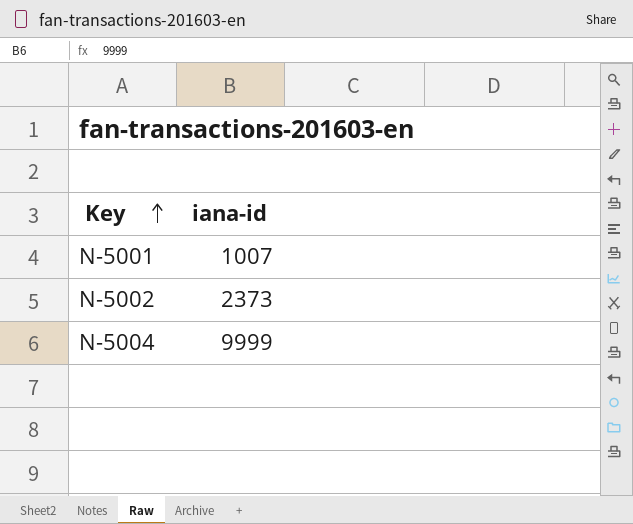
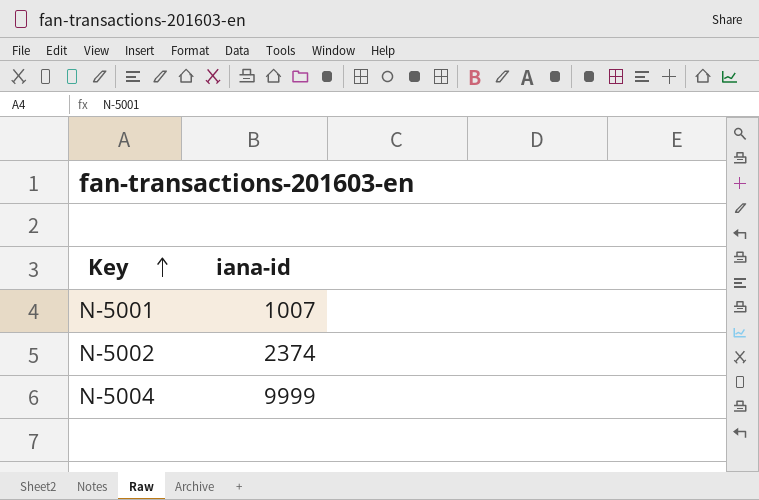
N-5002 | iana-id: 2373 -> 2374

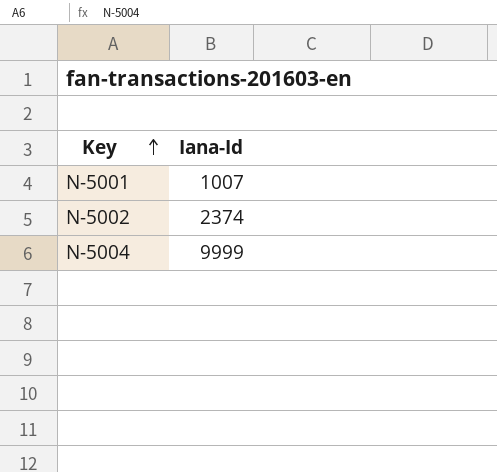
column name: iana-id -> Iana-Id

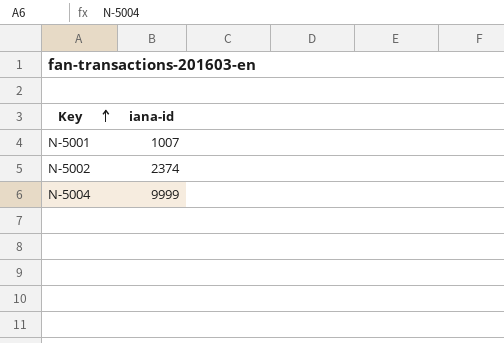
column name: Iana-Id -> iana-id

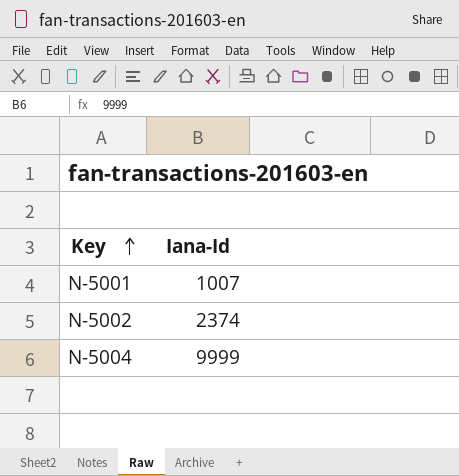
column name: iana-id -> Iana-Id

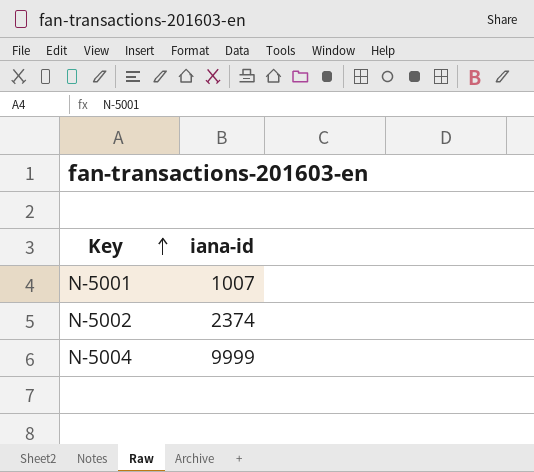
column name: Iana-Id -> iana-id

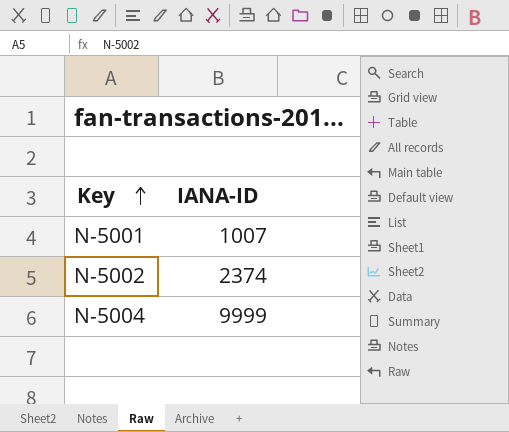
column name: iana-id -> IANA-ID

